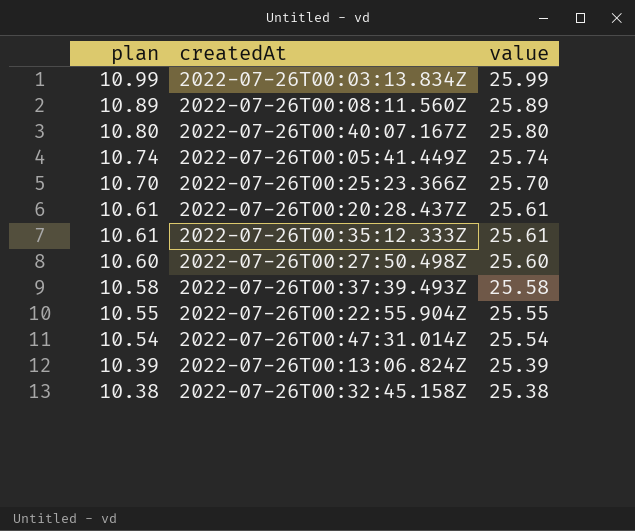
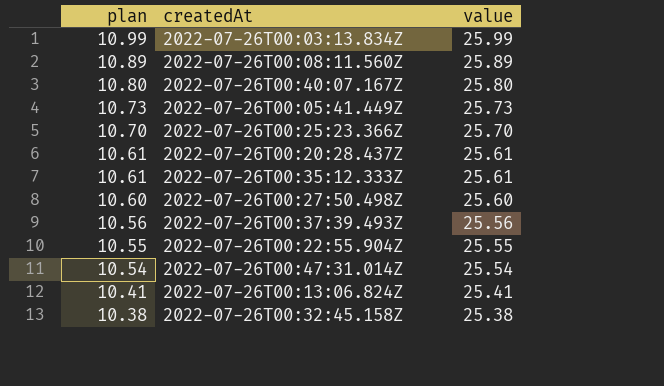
2022-07-26T00:05:41.449Z | plan: 10.74 -> 10.73
2022-07-26T00:05:41.449Z | value: 25.74 -> 25.73
2022-07-26T00:37:39.493Z | plan: 10.58 -> 10.56
2022-07-26T00:37:39.493Z | value: 25.58 -> 25.56
2022-07-26T00:13:06.824Z | plan: 10.39 -> 10.41
2022-07-26T00:13:06.824Z | value: 25.39 -> 25.41

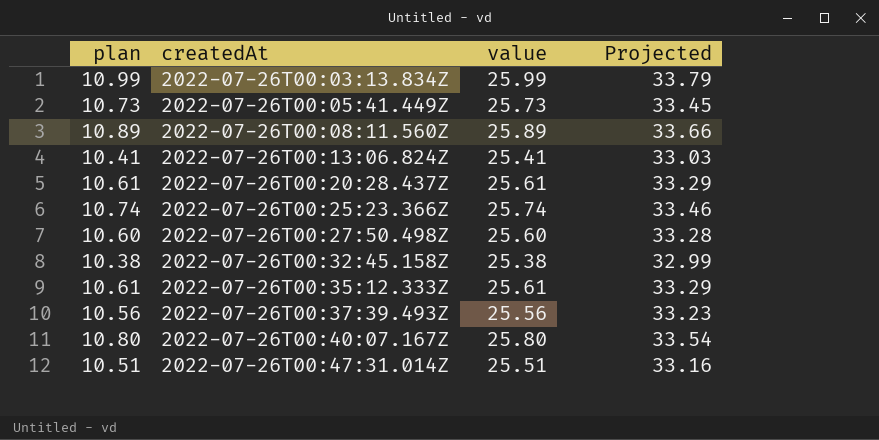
row order: plan descending -> createdAt ascending
column Projected | formula: none -> [value] * 1.3
row 2022-07-26T00:22:55.904Z: 10.55 | 25.55 -> none
2022-07-26T00:25:23.366Z | plan: 10.70 -> 10.74
2022-07-26T00:25:23.366Z | value: 25.70 -> 25.74
2022-07-26T00:47:31.014Z | plan: 10.54 -> 10.51
2022-07-26T00:47:31.014Z | value: 25.54 -> 25.51

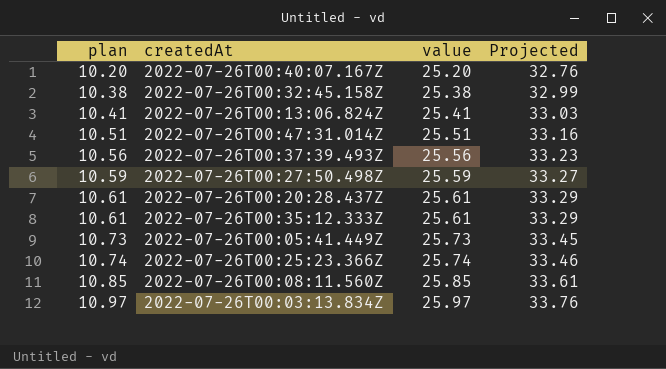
row order: createdAt ascending -> plan ascending
2022-07-26T00:40:07.167Z | plan: 10.80 -> 10.20
2022-07-26T00:40:07.167Z | value: 25.80 -> 25.20
2022-07-26T00:40:07.167Z | Projected: 33.54 -> 32.76
2022-07-26T00:27:50.498Z | plan: 10.60 -> 10.59
2022-07-26T00:27:50.498Z | value: 25.60 -> 25.59
2022-07-26T00:27:50.498Z | Projected: 33.28 -> 33.27
2022-07-26T00:08:11.560Z | plan: 10.89 -> 10.85
2022-07-26T00:08:11.560Z | value: 25.89 -> 25.85
2022-07-26T00:08:11.560Z | Projected: 33.66 -> 33.61
2022-07-26T00:03:13.834Z | plan: 10.99 -> 10.97
2022-07-26T00:03:13.834Z | value: 25.99 -> 25.97
2022-07-26T00:03:13.834Z | Projected: 33.79 -> 33.76

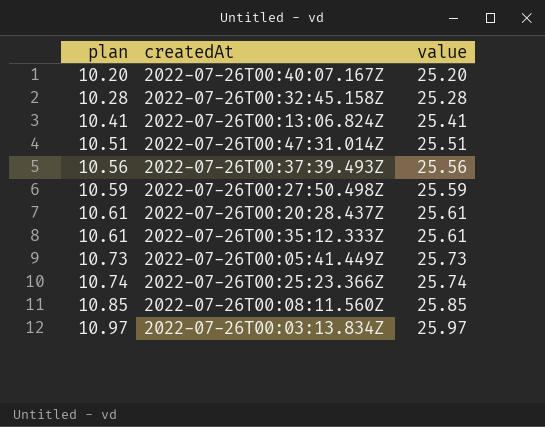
column Projected | formula: [value] * 1.3 -> none
2022-07-26T00:32:45.158Z | plan: 10.38 -> 10.28
2022-07-26T00:32:45.158Z | value: 25.38 -> 25.28

